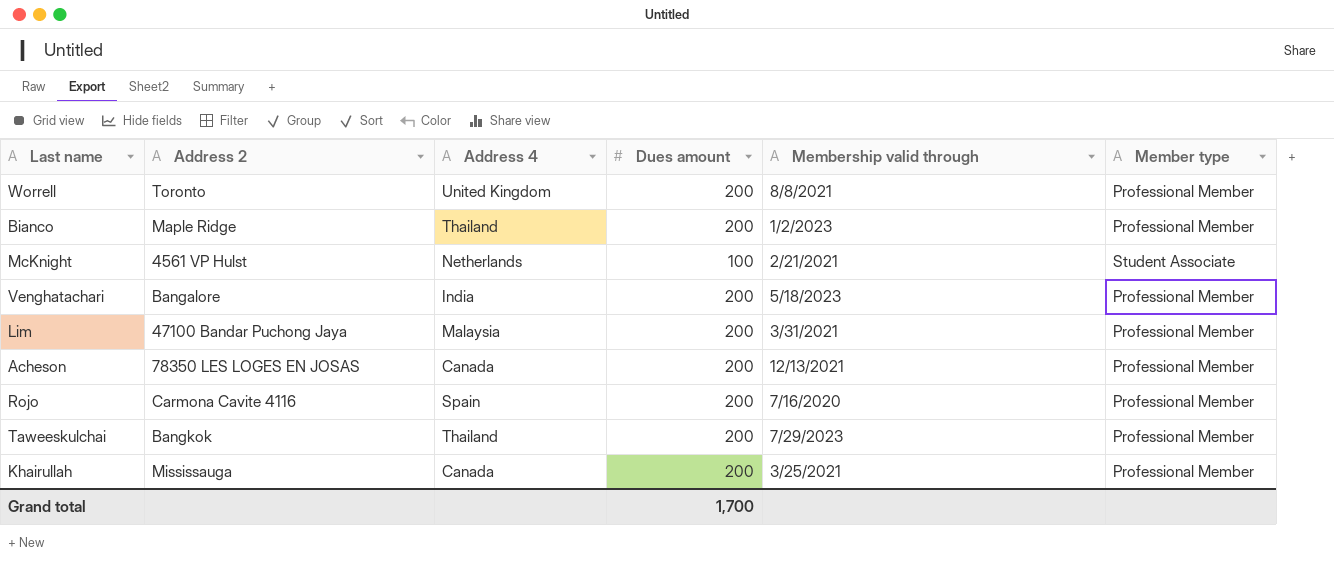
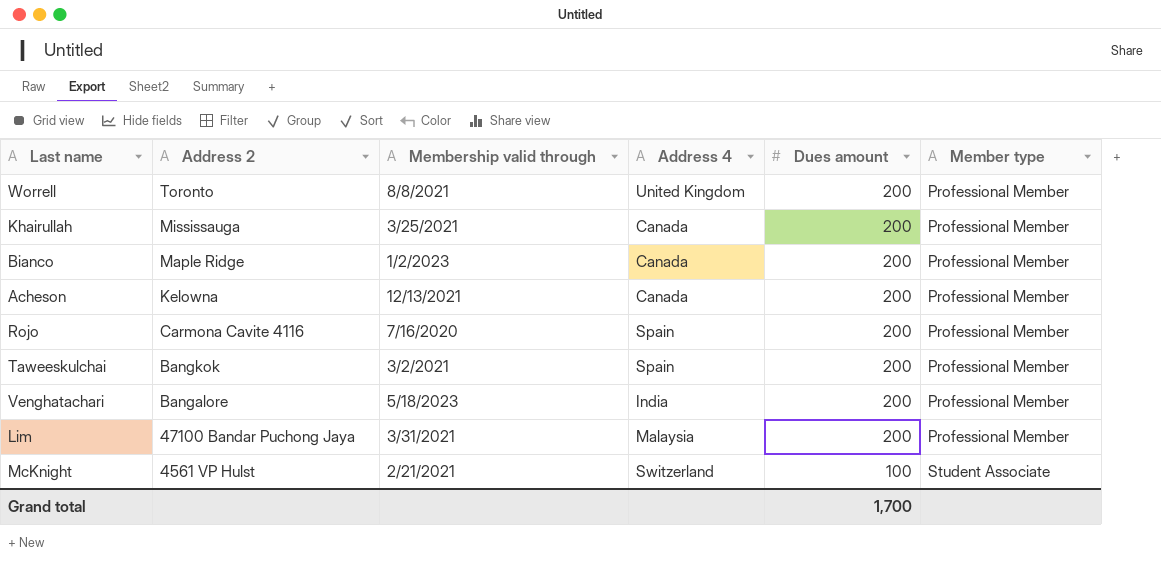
row order: none -> Address 2 descending
column Membership valid through | position: 5 -> 3
Bianco | Address 4: Thailand -> Canada
Acheson | Address 2: 78350 LES LOGES EN JOSAS -> Kelowna
Taweeskulchai | Membership valid through: 7/29/2023 -> 3/2/2021
Taweeskulchai | Address 4: Thailand -> Spain
McKnight | Address 4: Netherlands -> Switzerland

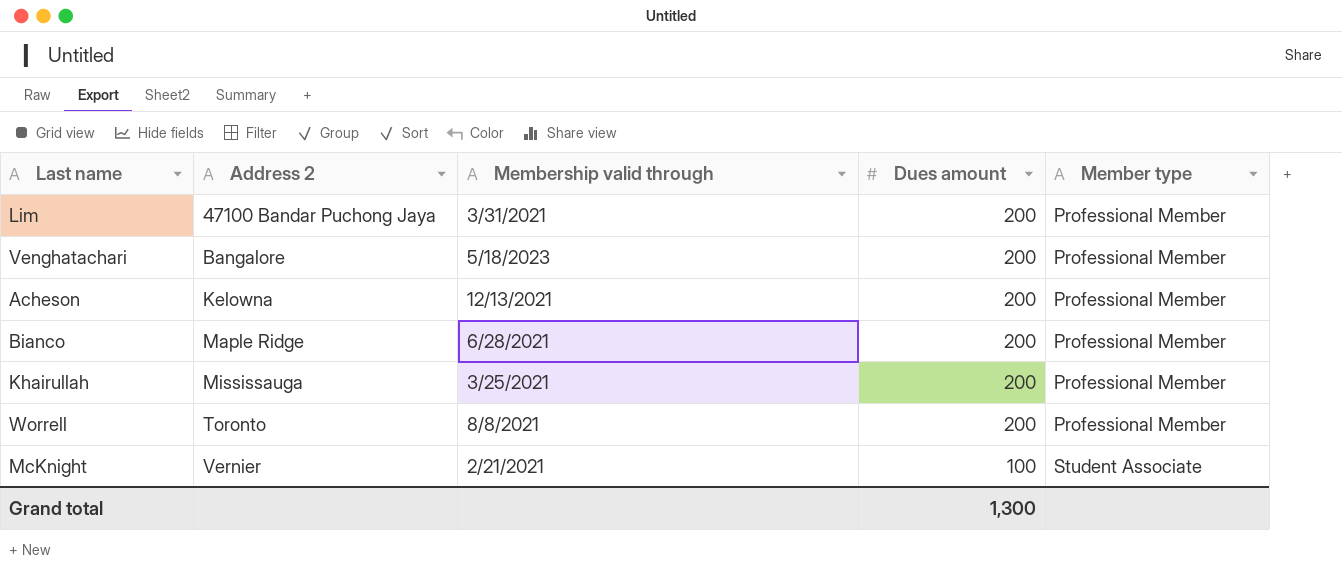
row order: Address 2 descending -> Address 2 ascending
column Address 4 | position: 4 -> none
row Rojo: Carmona Cavite 4116 | 7/16/2020 | Spain | 200 | Professional Member -> none
row Taweeskulchai: Bangkok | 3/2/2021 | Spain | 200 | Professional Member -> none
Bianco | Membership valid through: 1/2/2023 -> 6/28/2021
McKnight | Address 2: 4561 VP Hulst -> Vernier
Grand total | Dues amount: 1,700 -> 1,300

